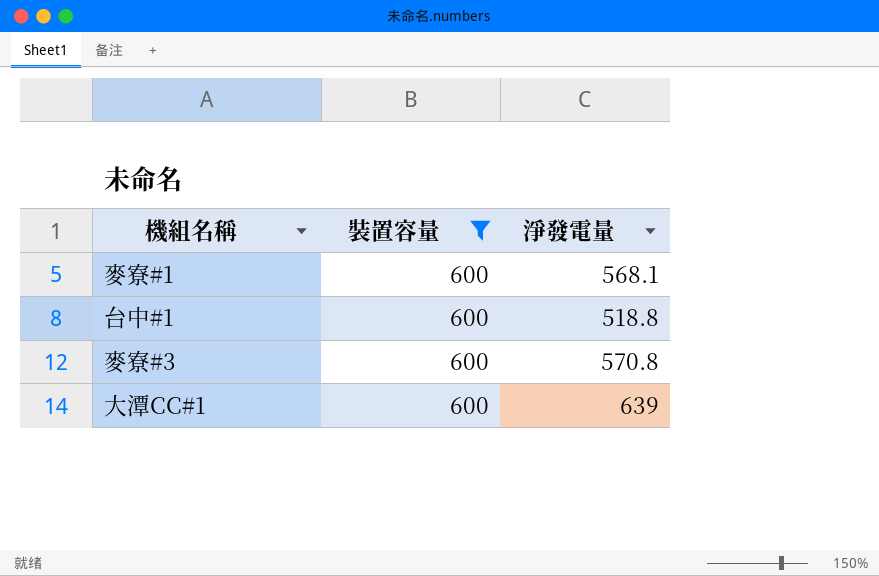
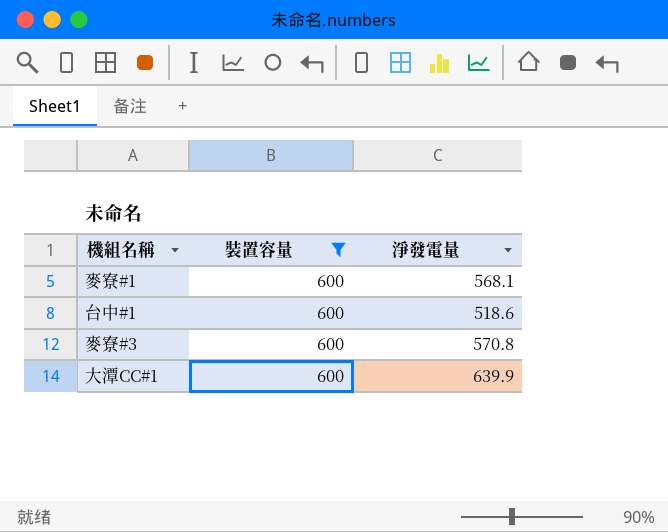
台中#1 | 淨發電量: 518.8 -> 518.6
大潭CC#1 | 淨發電量: 639 -> 639.9

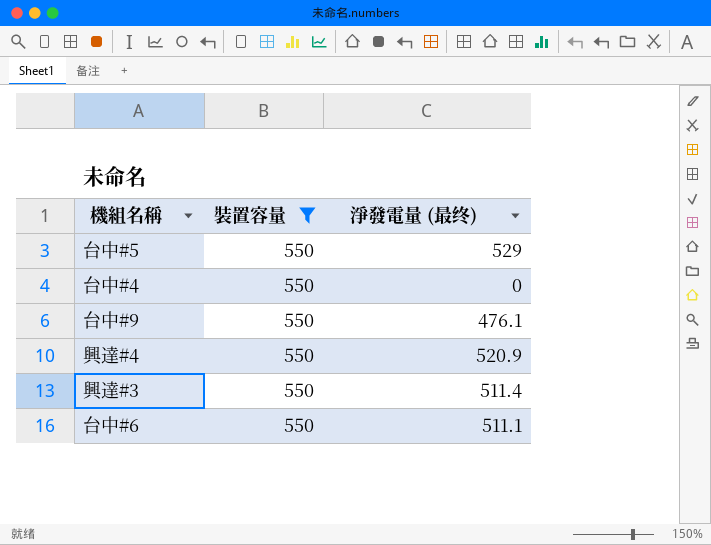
filter: 裝置容量 = 600 -> 裝置容量 = 550
column name: 淨發電量 -> 淨發電量 (最终)

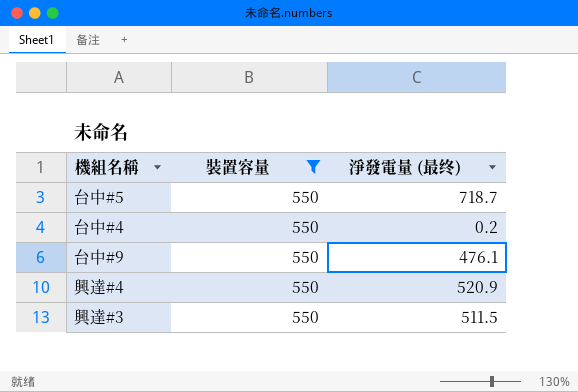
row 台中#6: 550 | 511.1 -> none
台中#5 | 淨發電量 (最终): 529 -> 718.7
台中#4 | 淨發電量 (最终): 0 -> 0.2
興達#3 | 淨發電量 (最终): 511.4 -> 511.5

